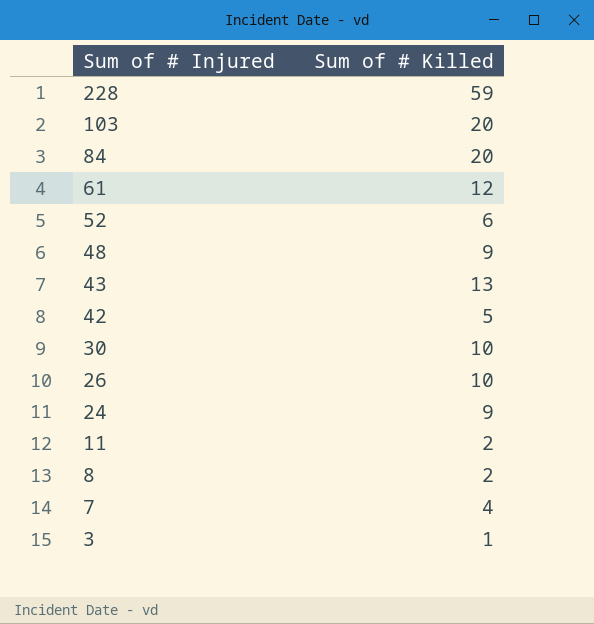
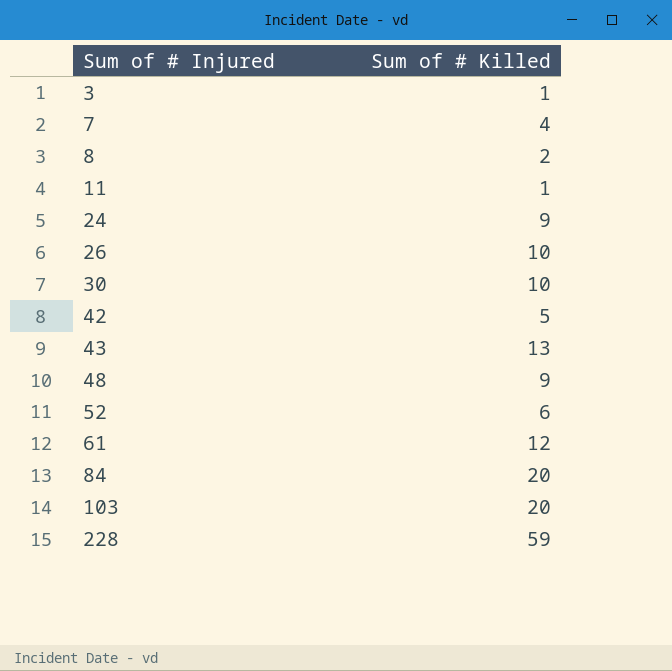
row order: Sum of # Injured descending -> Sum of # Injured ascending
11 | Sum of # Killed: 2 -> 1

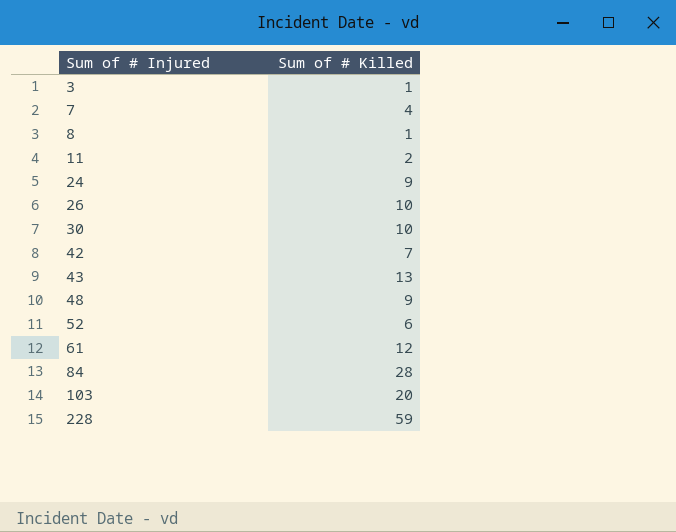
8 | Sum of # Killed: 2 -> 1
11 | Sum of # Killed: 1 -> 2
42 | Sum of # Killed: 5 -> 7
84 | Sum of # Killed: 20 -> 28

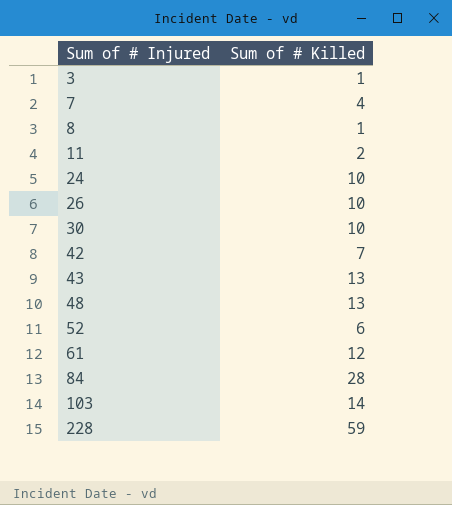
24 | Sum of # Killed: 9 -> 10
48 | Sum of # Killed: 9 -> 13
103 | Sum of # Killed: 20 -> 14

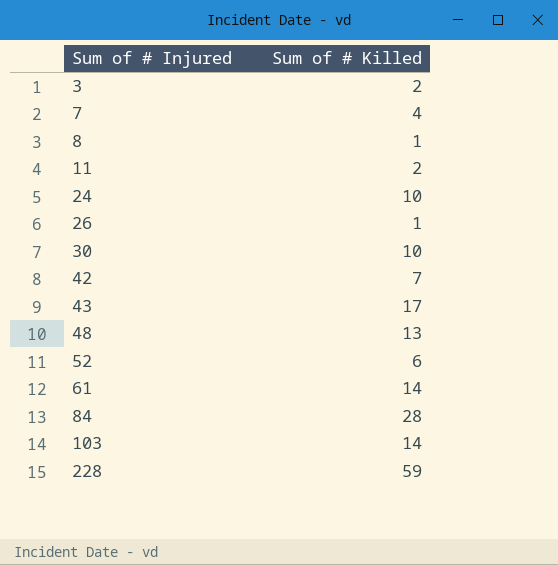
3 | Sum of # Killed: 1 -> 2
26 | Sum of # Killed: 10 -> 1
43 | Sum of # Killed: 13 -> 17
61 | Sum of # Killed: 12 -> 14

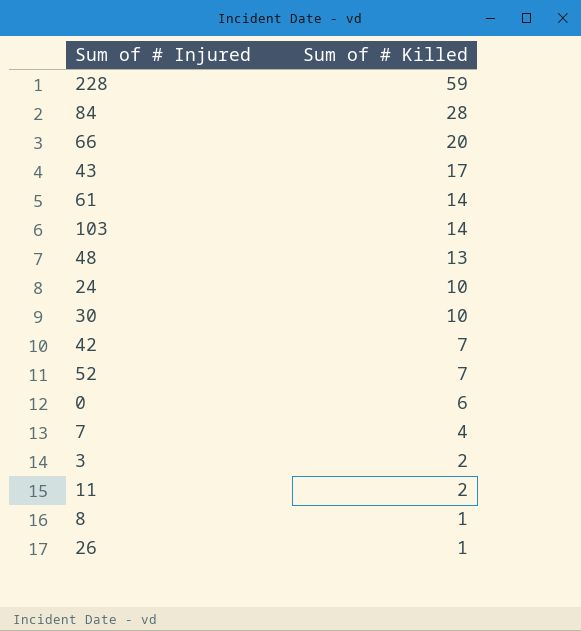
row order: Sum of # Injured ascending -> Sum of # Killed descending
row 66: none -> 20
52 | Sum of # Killed: 6 -> 7
row 0: none -> 6

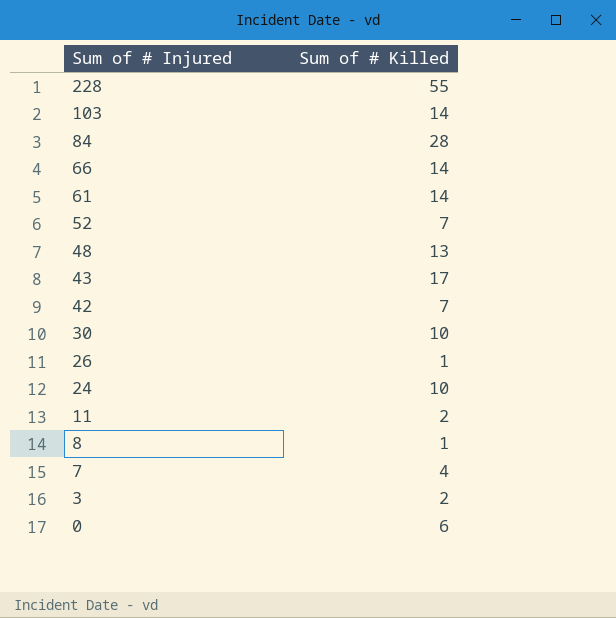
row order: Sum of # Killed descending -> Sum of # Injured descending
228 | Sum of # Killed: 59 -> 55
66 | Sum of # Killed: 20 -> 14

